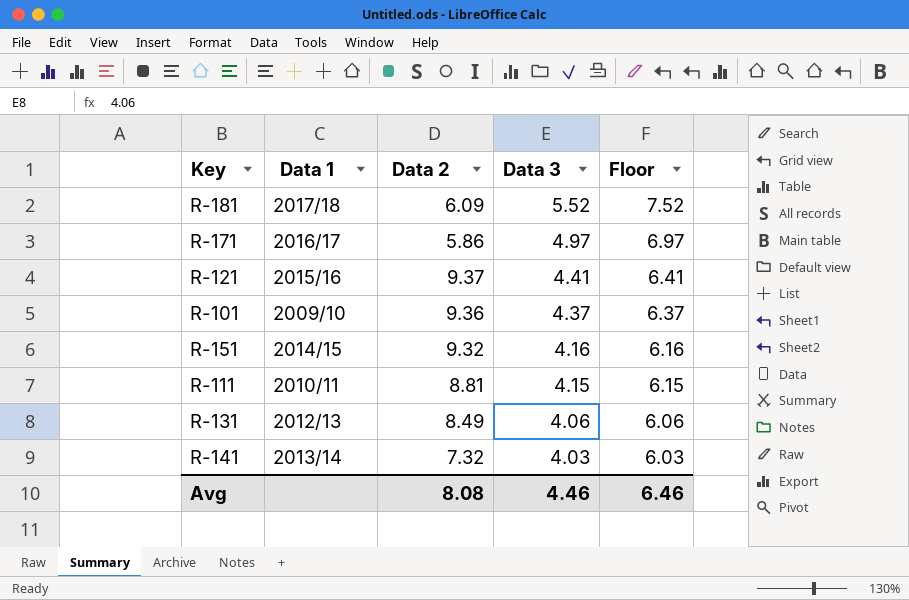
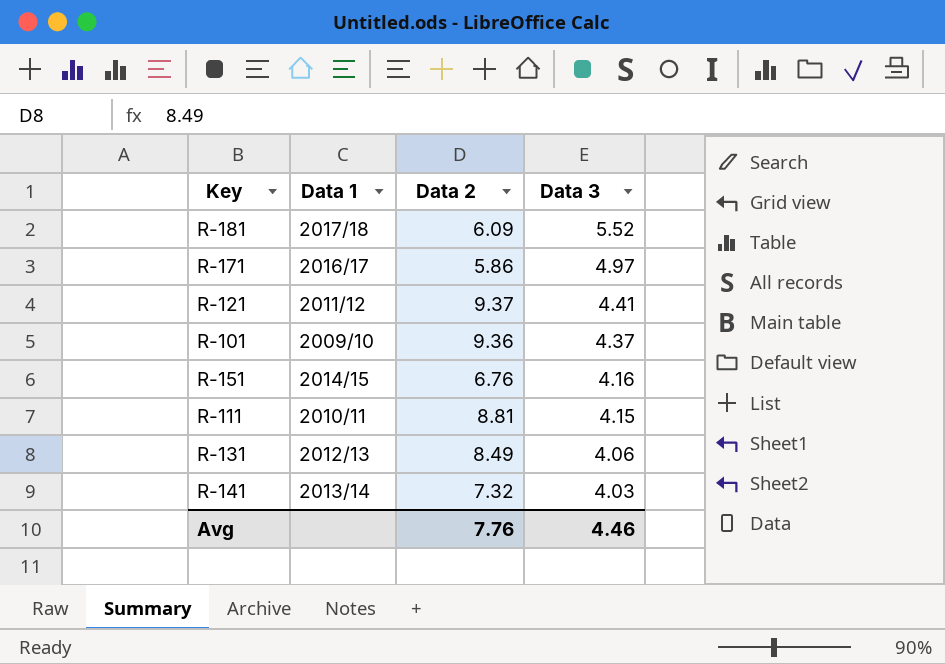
column Floor | formula: [Data 3] + 2 -> none
R-121 | Data 1: 2015/16 -> 2011/12
R-151 | Data 2: 9.32 -> 6.76
Avg | Data 2: 8.08 -> 7.76

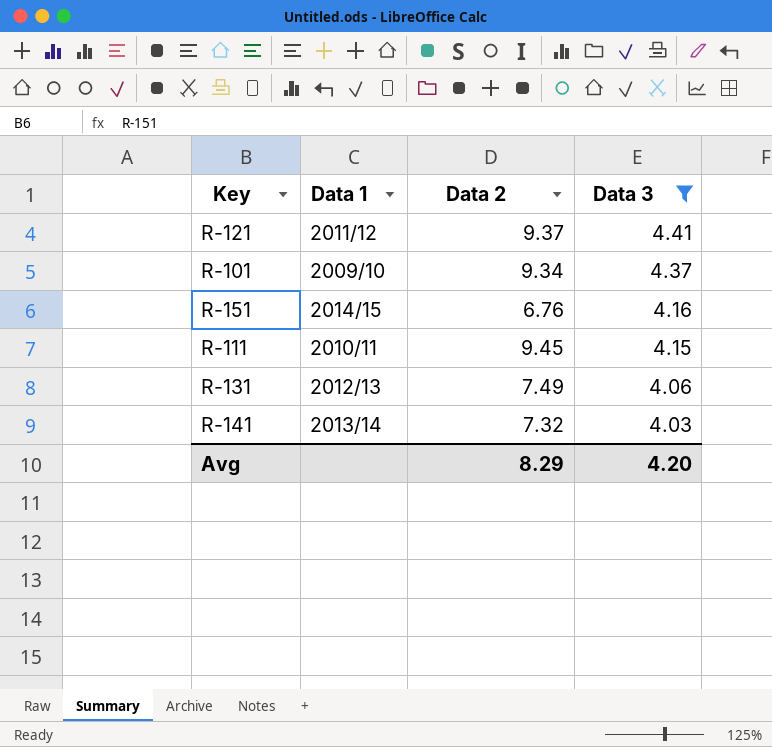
filter: none -> Data 3 <= 4.41
R-101 | Data 2: 9.36 -> 9.34
R-111 | Data 2: 8.81 -> 9.45
R-131 | Data 2: 8.49 -> 7.49
Avg | Data 2: 7.76 -> 8.29
Avg | Data 3: 4.46 -> 4.20

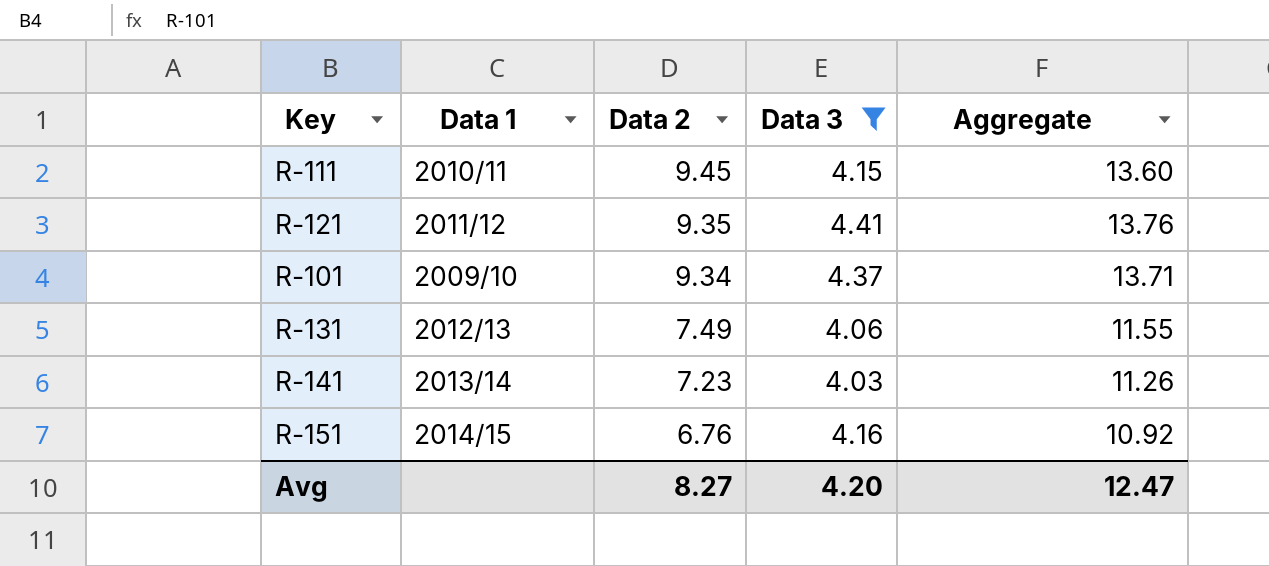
row order: Data 3 descending -> Data 2 descending
column Aggregate | formula: none -> [Data 2] + [Data 3]
R-121 | Data 2: 9.37 -> 9.35
R-141 | Data 2: 7.32 -> 7.23
Avg | Data 2: 8.29 -> 8.27

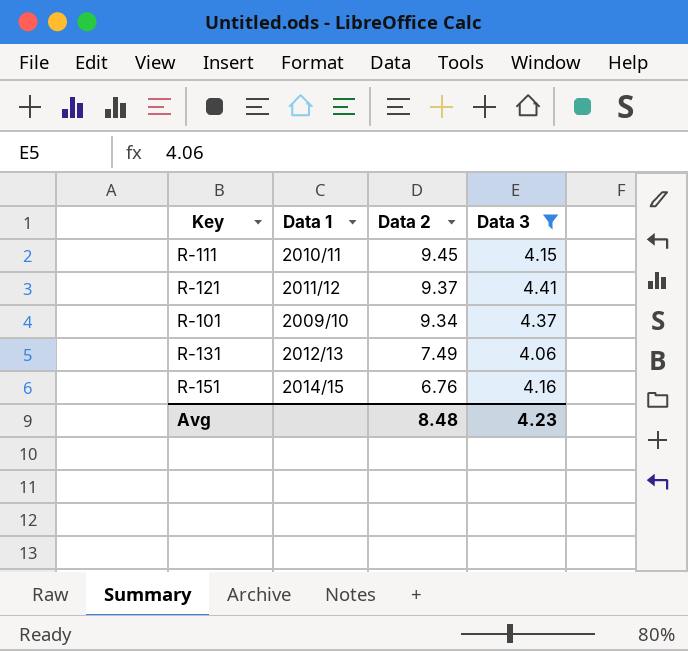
column Aggregate | formula: [Data 2] + [Data 3] -> none
row R-141: 2013/14 | 7.23 | 4.03 | 11.26 -> none
R-121 | Data 2: 9.35 -> 9.37
Avg | Data 2: 8.27 -> 8.48
Avg | Data 3: 4.20 -> 4.23

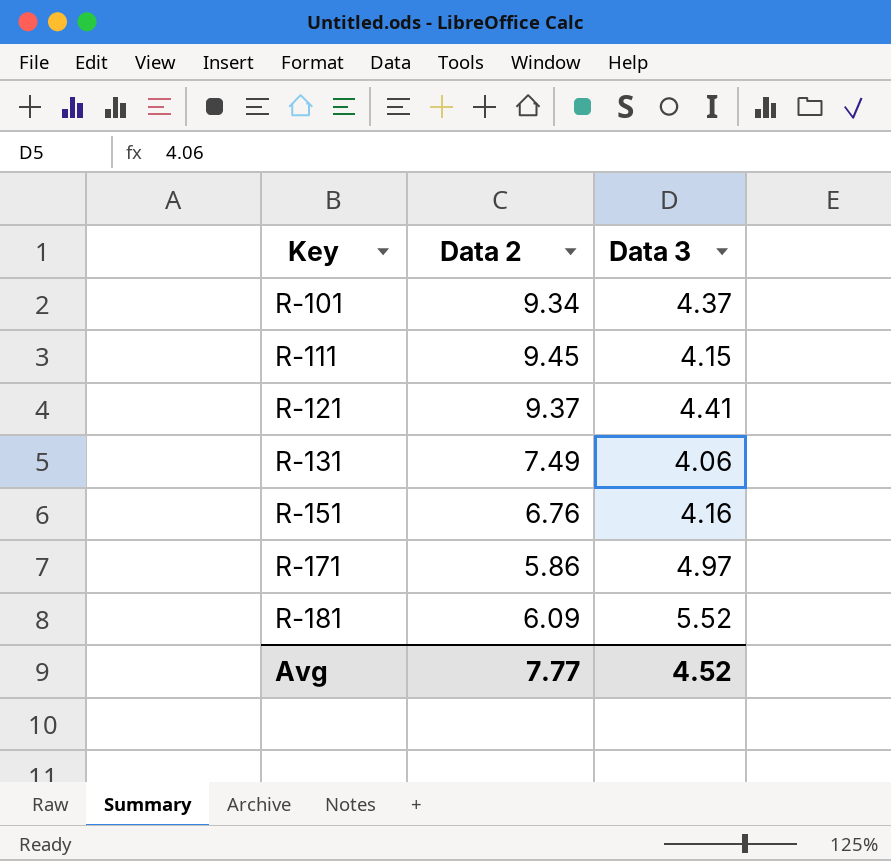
filter: Data 3 <= 4.41 -> none
row order: Data 2 descending -> Key ascending
column Data 1 | position: 2 -> none
Avg | Data 2: 8.48 -> 7.77
Avg | Data 3: 4.23 -> 4.52

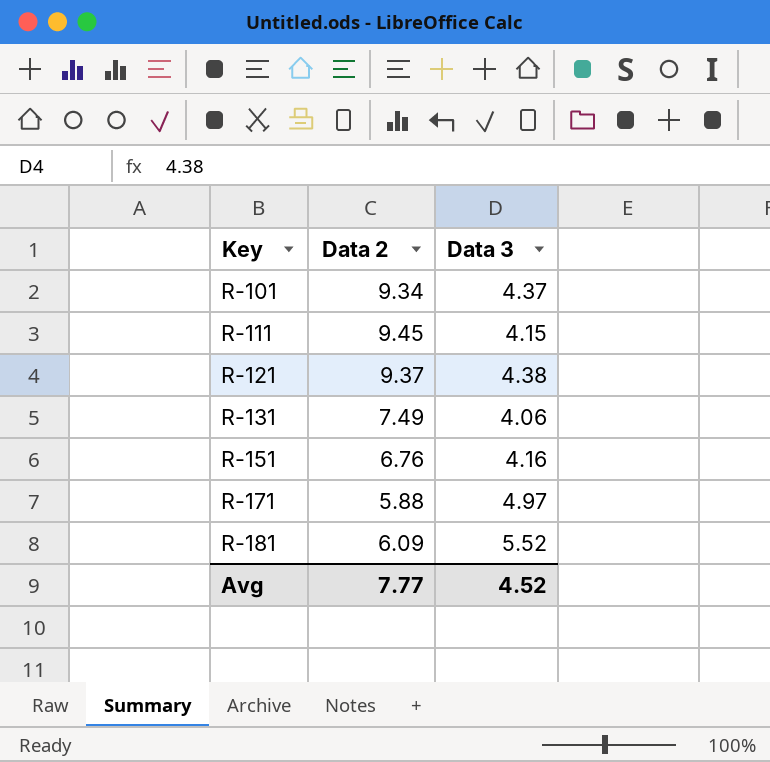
R-121 | Data 3: 4.41 -> 4.38
R-171 | Data 2: 5.86 -> 5.88

